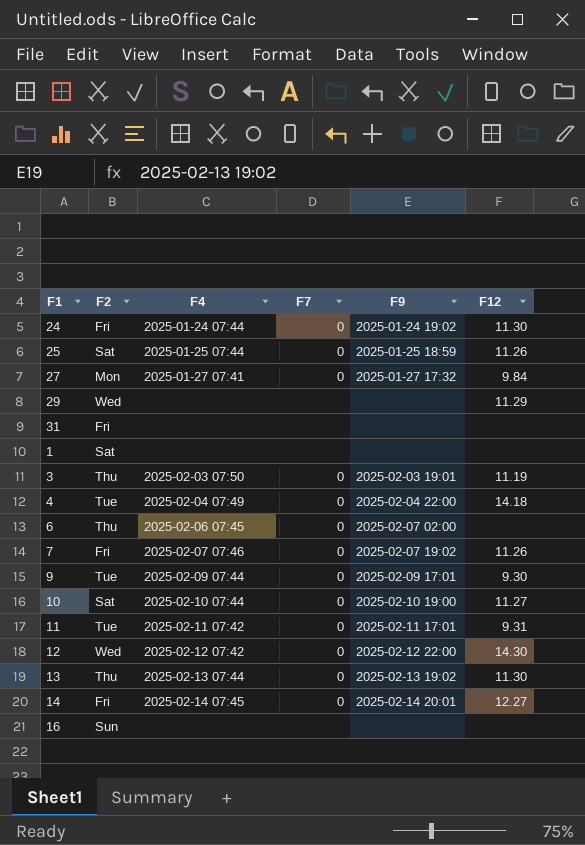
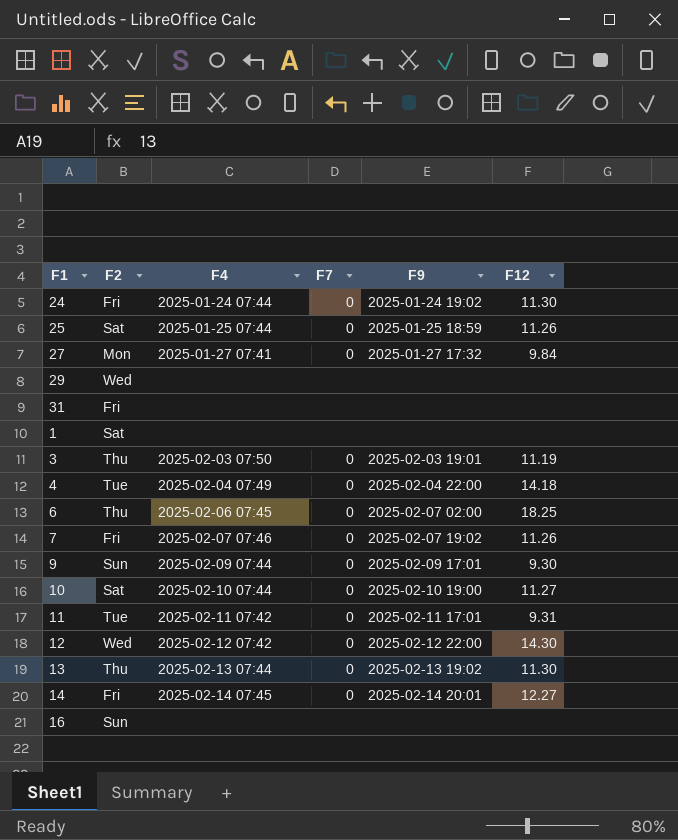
29 | F12: 11.29 -> none
6 | F12: none -> 18.25
9 | F2: Tue -> Sun

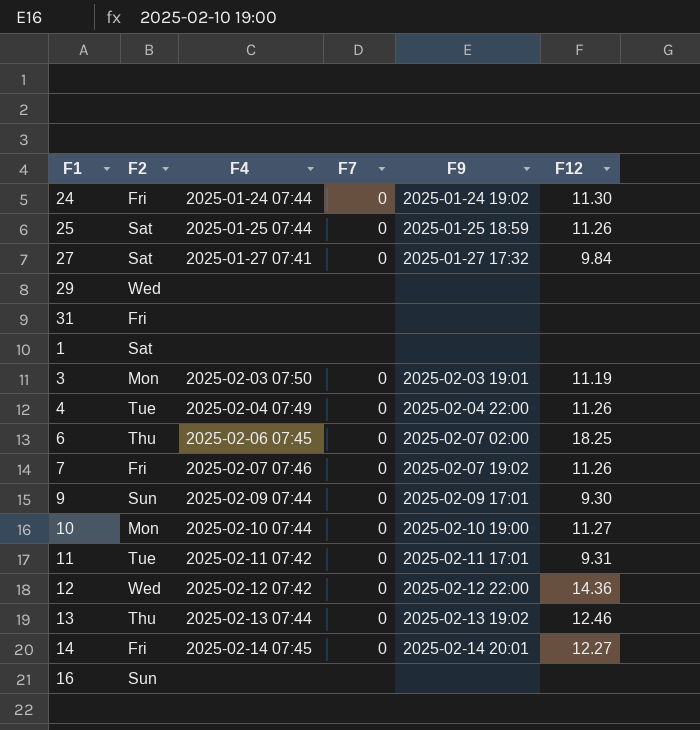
27 | F2: Mon -> Sat
3 | F2: Thu -> Mon
4 | F12: 14.18 -> 11.26
10 | F2: Sat -> Mon
12 | F12: 14.30 -> 14.36
13 | F12: 11.30 -> 12.46

